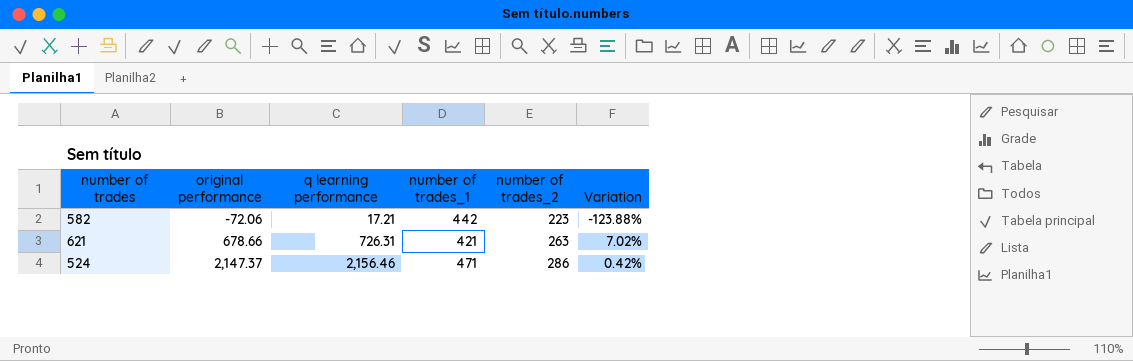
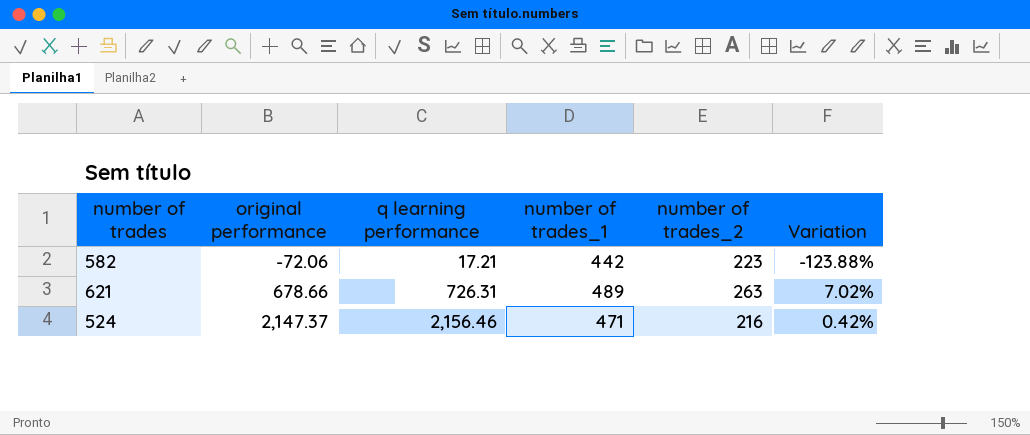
621 | number of trades_1: 421 -> 489
524 | number of trades_2: 286 -> 216

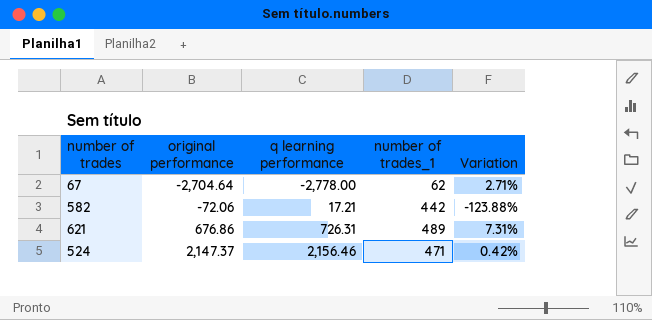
column number of trades_2 | position: 5 -> none
row 67: none -> -2,704.64 | -2,778.00 | 62 | 2.71%
621 | original performance: 678.66 -> 676.86
621 | Variation: 7.02% -> 7.31%

